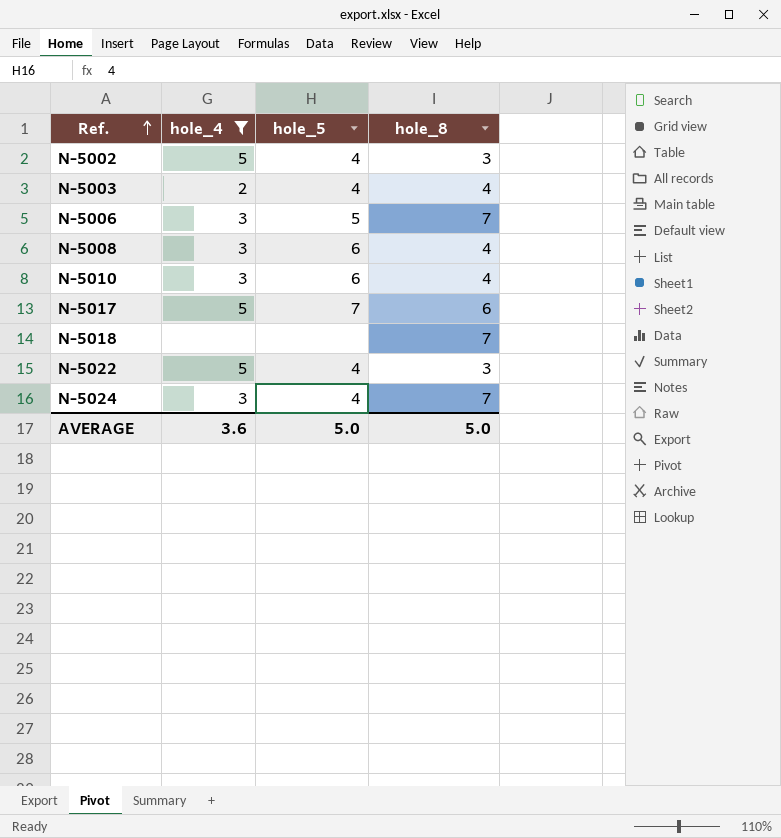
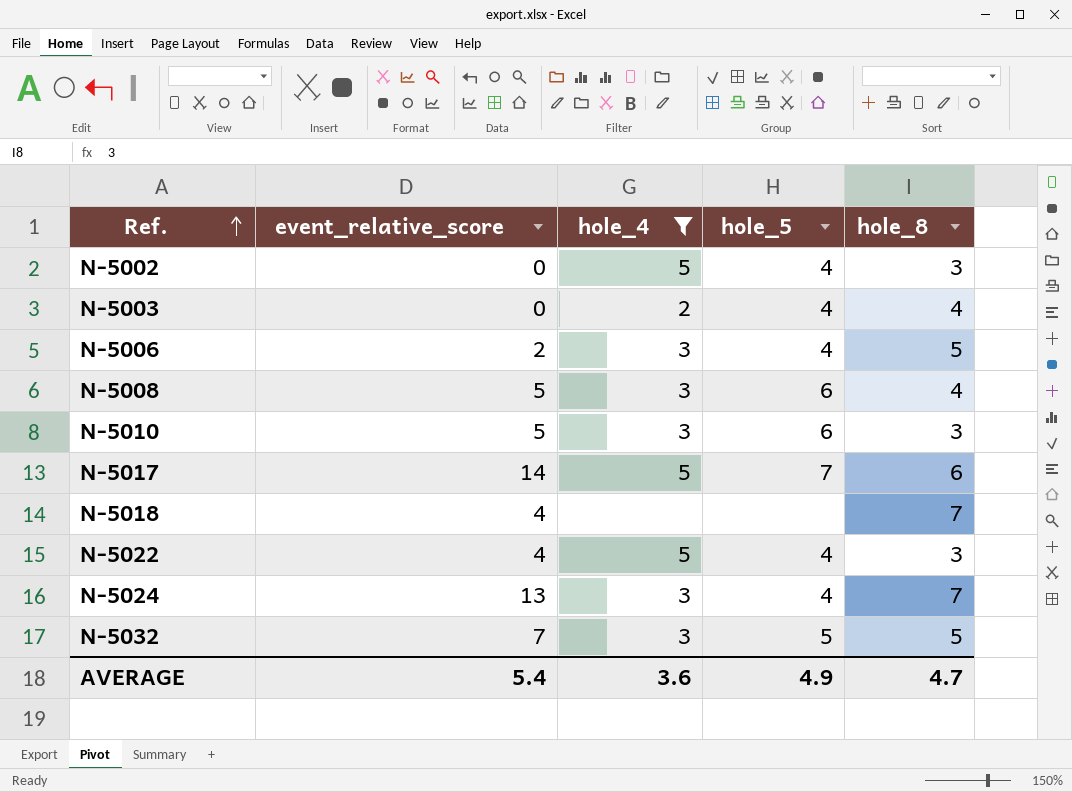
column event_relative_score | position: none -> 2
N-5006 | hole_5: 5 -> 4
N-5006 | hole_8: 7 -> 5
N-5010 | hole_8: 4 -> 3
row N-5032: none -> 7 | 3 | 5 | 5
AVERAGE | hole_5: 5.0 -> 4.9
AVERAGE | hole_8: 5.0 -> 4.7

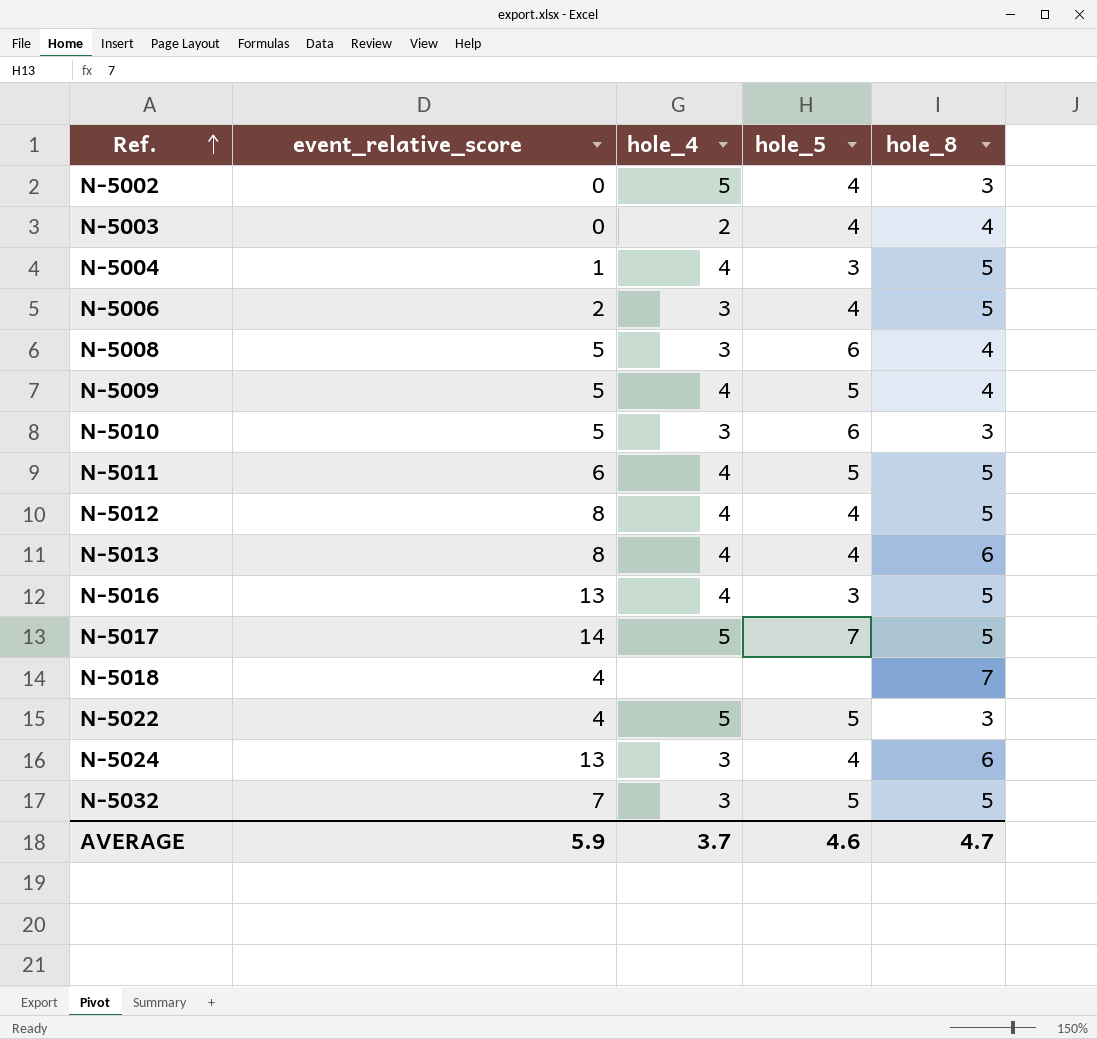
filter: hole_4 != 4 -> none
N-5017 | hole_8: 6 -> 5
N-5022 | hole_5: 4 -> 5
N-5024 | hole_8: 7 -> 6
AVERAGE | event_relative_score: 5.4 -> 5.9
AVERAGE | hole_4: 3.6 -> 3.7
AVERAGE | hole_5: 4.9 -> 4.6

